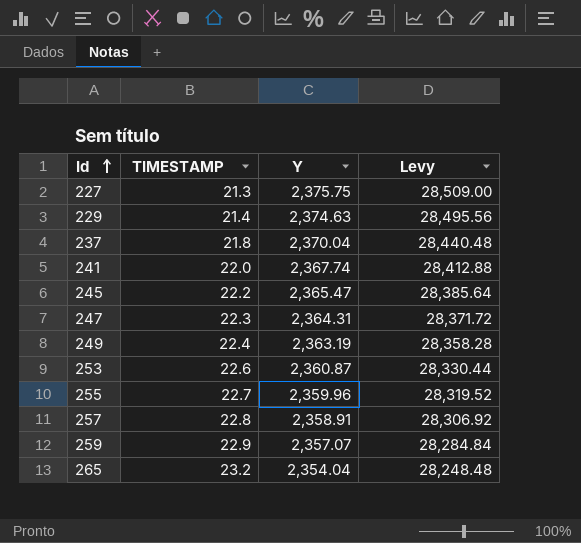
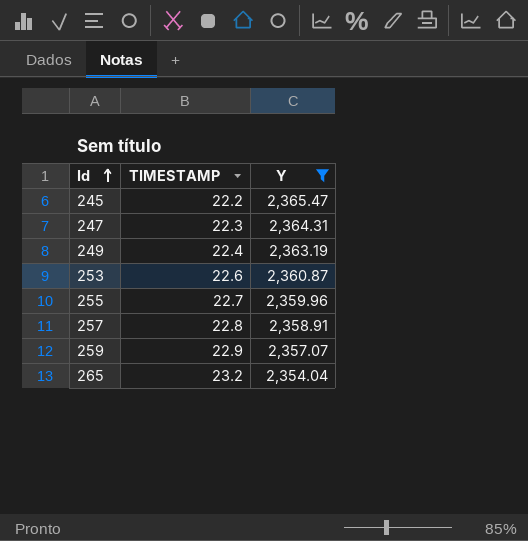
filter: none -> Y <= 2,365.47
column Levy | formula: [Y] * 12 -> none

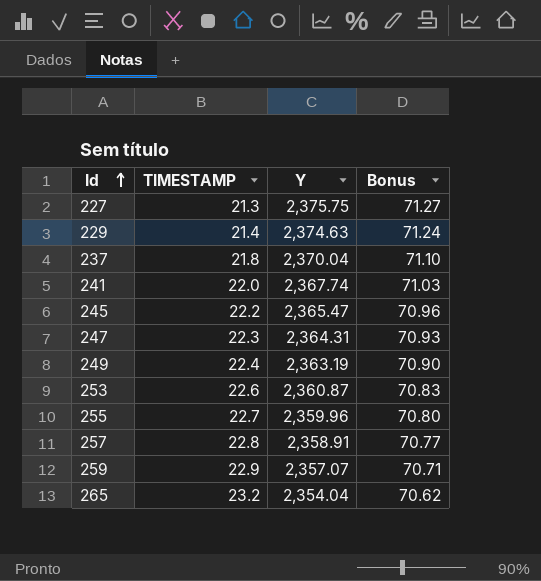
filter: Y <= 2,365.47 -> none
column Bonus | formula: none -> [Y] * 0.03

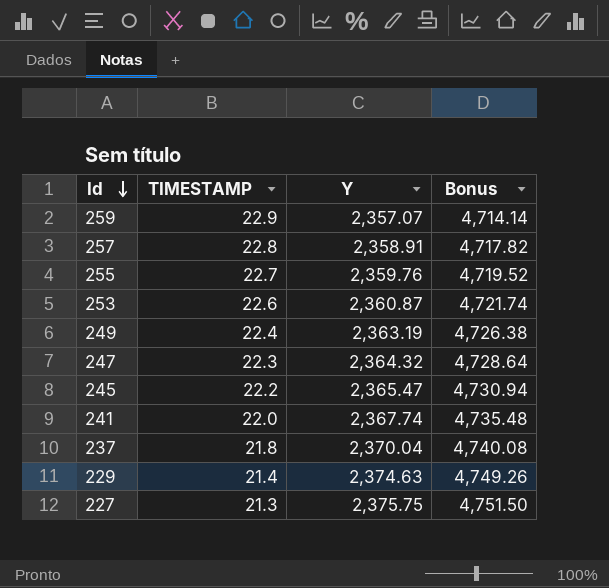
row order: Id ascending -> Id descending
column Bonus | formula: [Y] * 0.03 -> [Y] * 2
row 265: 23.2 | 2,354.04 | 70.62 -> none
255 | Y: 2,359.96 -> 2,359.76
247 | Y: 2,364.31 -> 2,364.32

